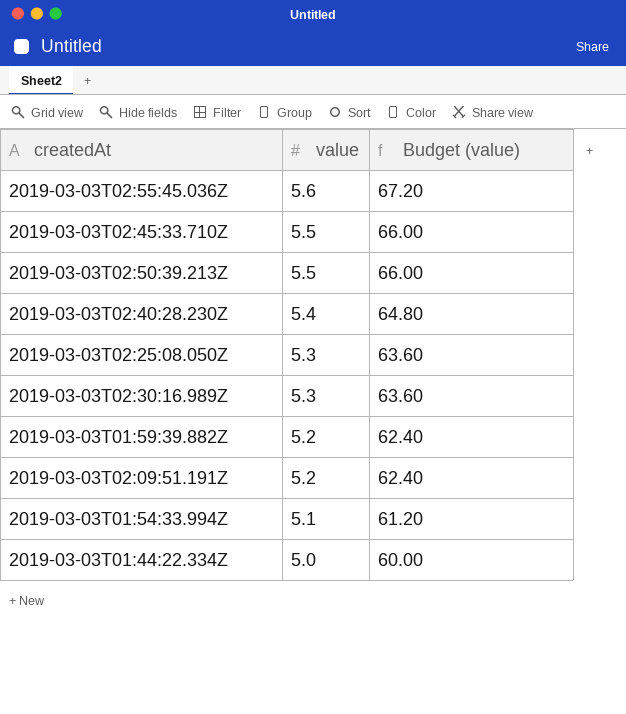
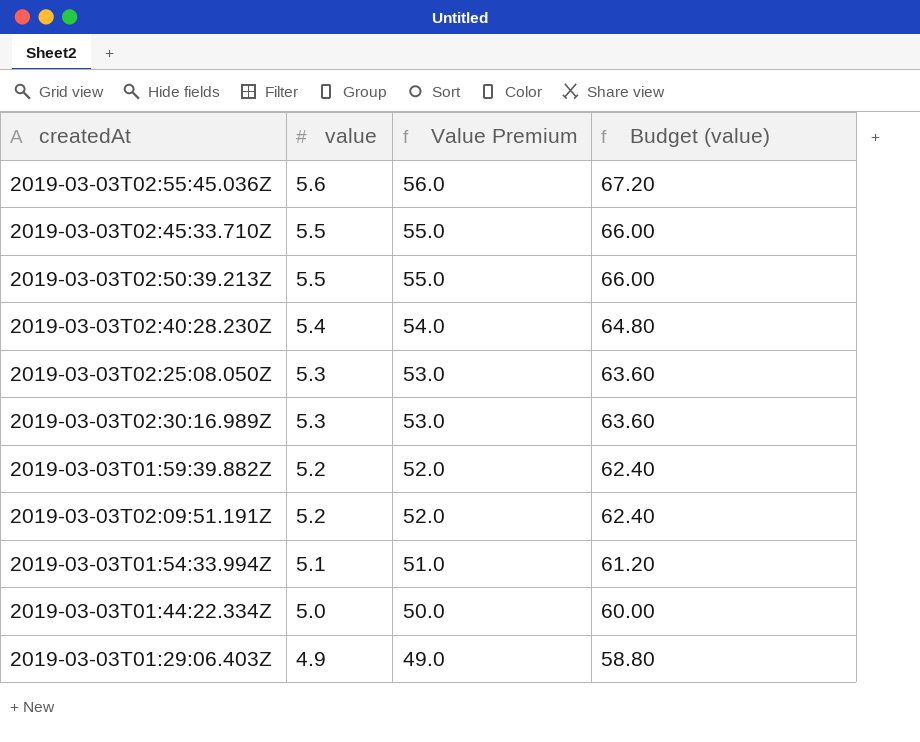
column Value Premium | formula: none -> [value] * 10
row 2019-03-03T01:29:06.403Z: none -> 4.9 | 49.0 | 58.80

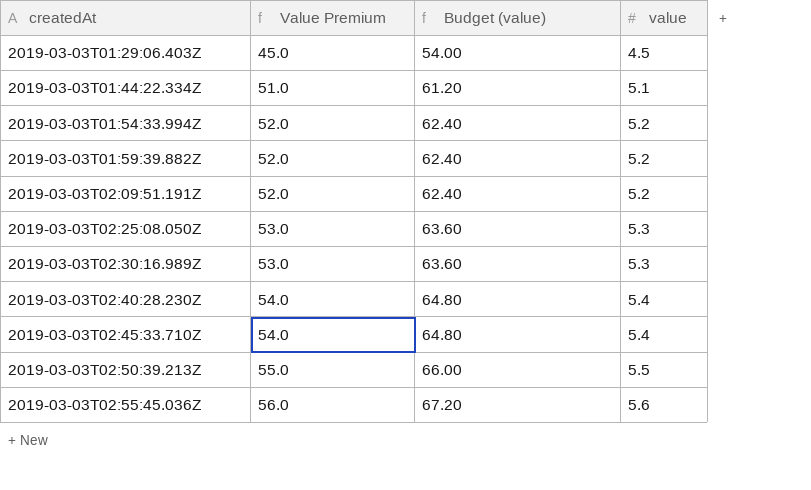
row order: value descending -> createdAt ascending
column value | position: 2 -> 4
2019-03-03T01:29:06.403Z | Value Premium: 49.0 -> 45.0
2019-03-03T01:29:06.403Z | Budget (value): 58.80 -> 54.00
2019-03-03T01:29:06.403Z | value: 4.9 -> 4.5
2019-03-03T01:44:22.334Z | Value Premium: 50.0 -> 51.0
2019-03-03T01:44:22.334Z | Budget (value): 60.00 -> 61.20
2019-03-03T01:44:22.334Z | value: 5.0 -> 5.1
2019-03-03T01:54:33.994Z | Value Premium: 51.0 -> 52.0
2019-03-03T01:54:33.994Z | Budget (value): 61.20 -> 62.40
2019-03-03T01:54:33.994Z | value: 5.1 -> 5.2
2019-03-03T02:45:33.710Z | Value Premium: 55.0 -> 54.0
2019-03-03T02:45:33.710Z | Budget (value): 66.00 -> 64.80
2019-03-03T02:45:33.710Z | value: 5.5 -> 5.4

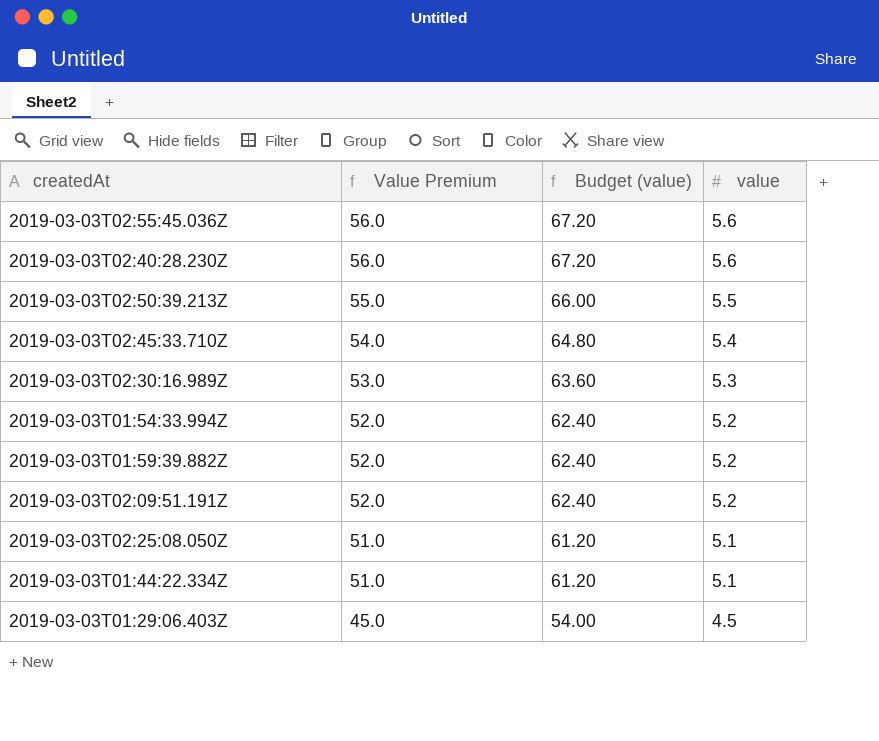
row order: createdAt ascending -> Value Premium descending
2019-03-03T02:40:28.230Z | Value Premium: 54.0 -> 56.0
2019-03-03T02:40:28.230Z | Budget (value): 64.80 -> 67.20
2019-03-03T02:40:28.230Z | value: 5.4 -> 5.6
2019-03-03T02:25:08.050Z | Value Premium: 53.0 -> 51.0
2019-03-03T02:25:08.050Z | Budget (value): 63.60 -> 61.20
2019-03-03T02:25:08.050Z | value: 5.3 -> 5.1

